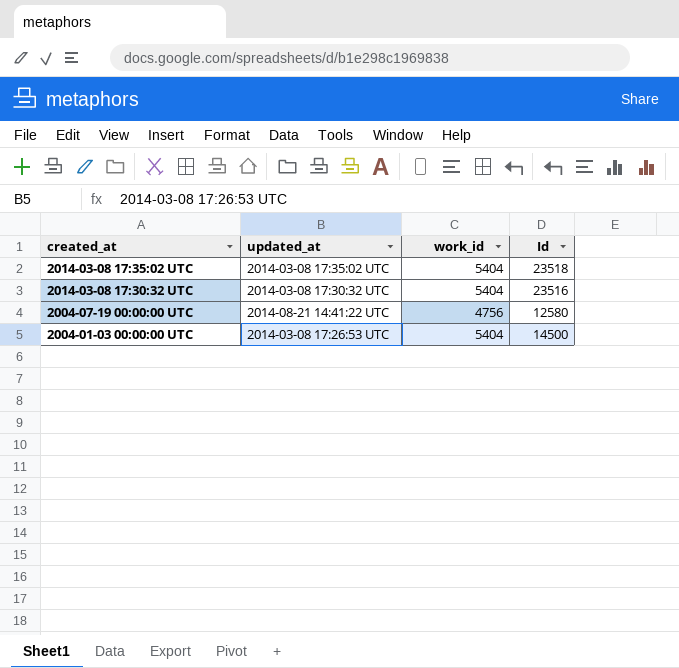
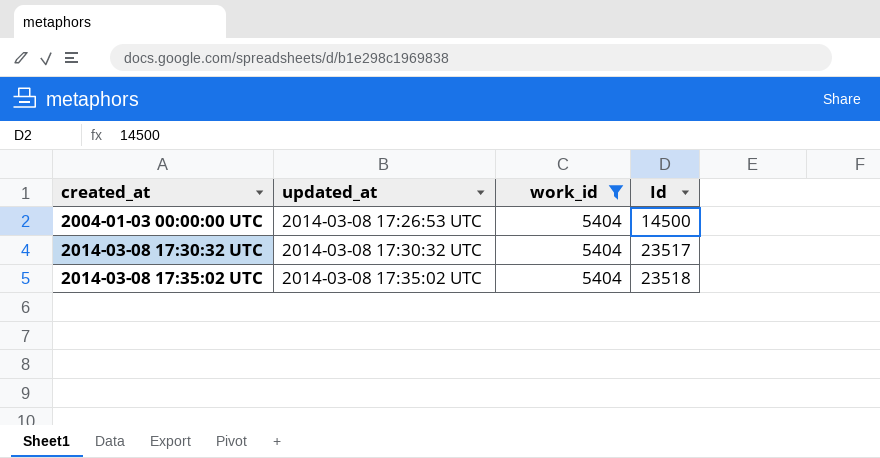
filter: none -> work_id = 5404
row order: created_at descending -> created_at ascending
2014-03-08 17:30:32 UTC | Id: 23516 -> 23517

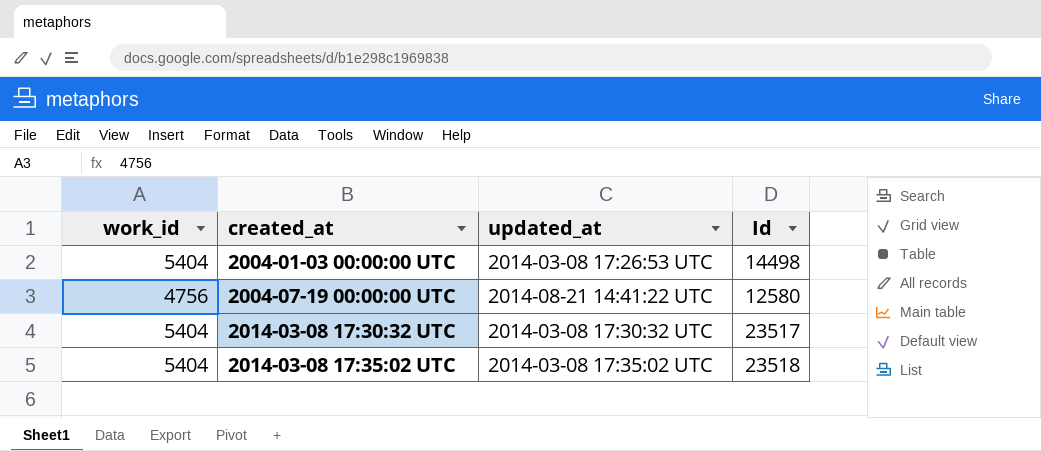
filter: work_id = 5404 -> none
column work_id | position: 3 -> 1
2004-01-03 00:00:00 UTC | Id: 14500 -> 14498

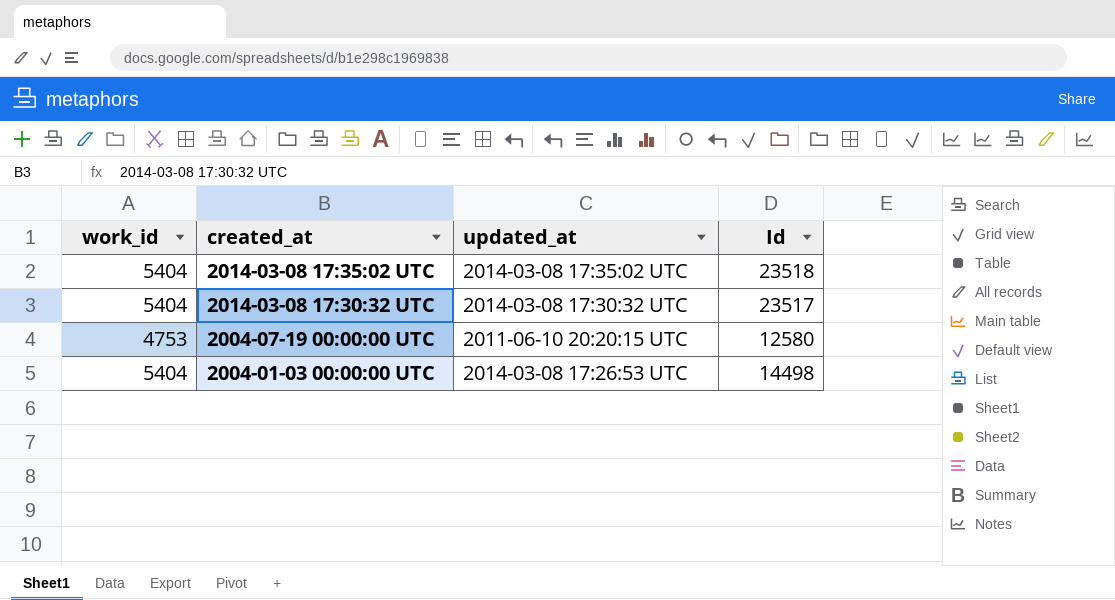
row order: created_at ascending -> created_at descending
2004-07-19 00:00:00 UTC | work_id: 4756 -> 4753
2004-07-19 00:00:00 UTC | updated_at: 2014-08-21 14:41:22 UTC -> 2011-06-10 20:20:15 UTC

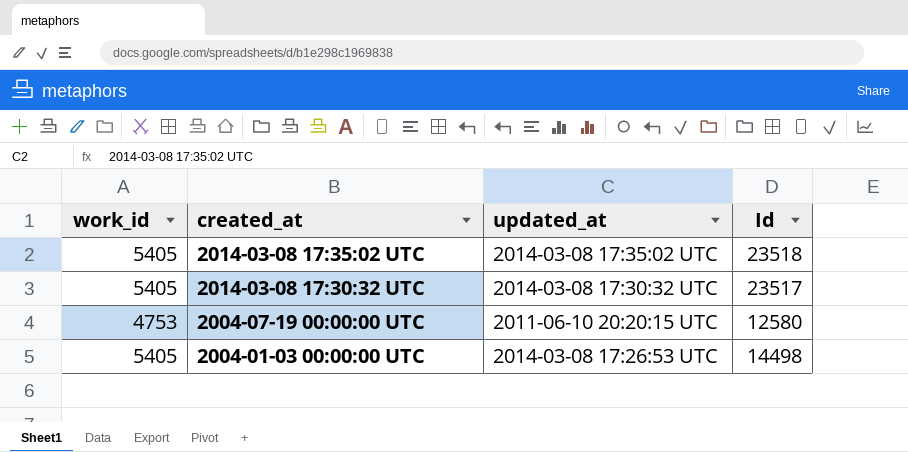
2014-03-08 17:35:02 UTC | work_id: 5404 -> 5405
2014-03-08 17:30:32 UTC | work_id: 5404 -> 5405
2004-01-03 00:00:00 UTC | work_id: 5404 -> 5405

